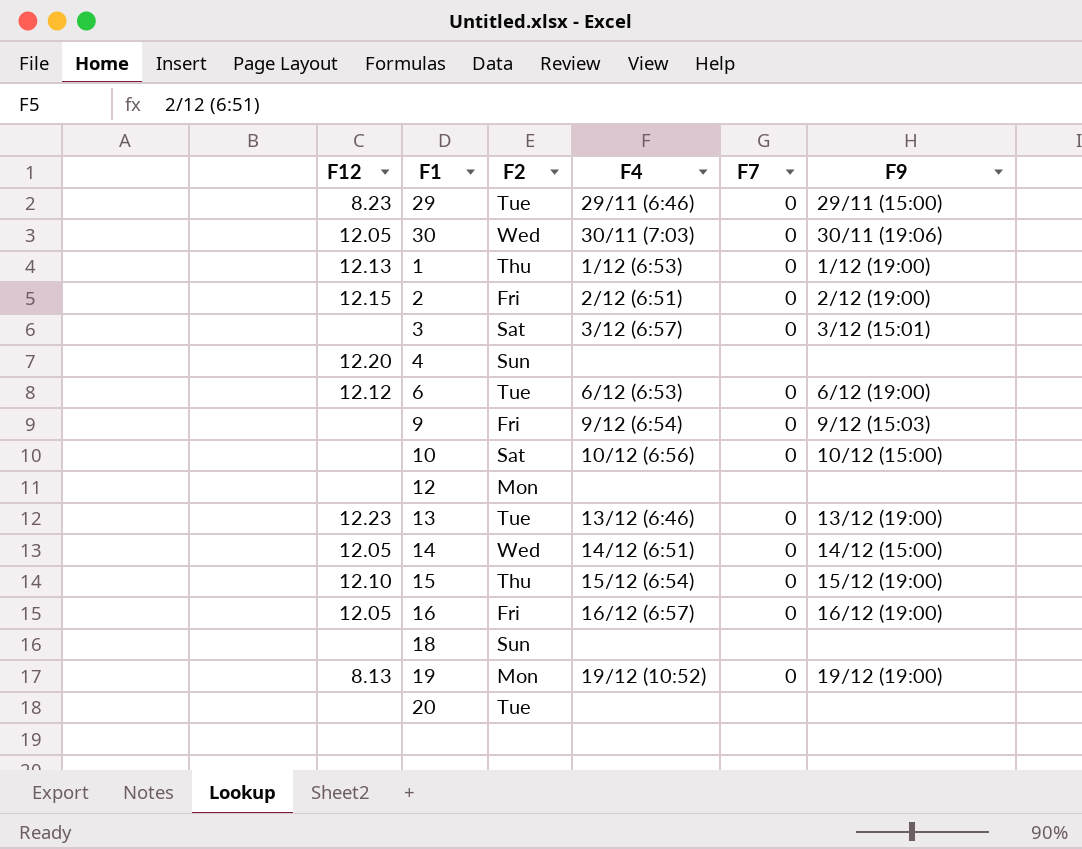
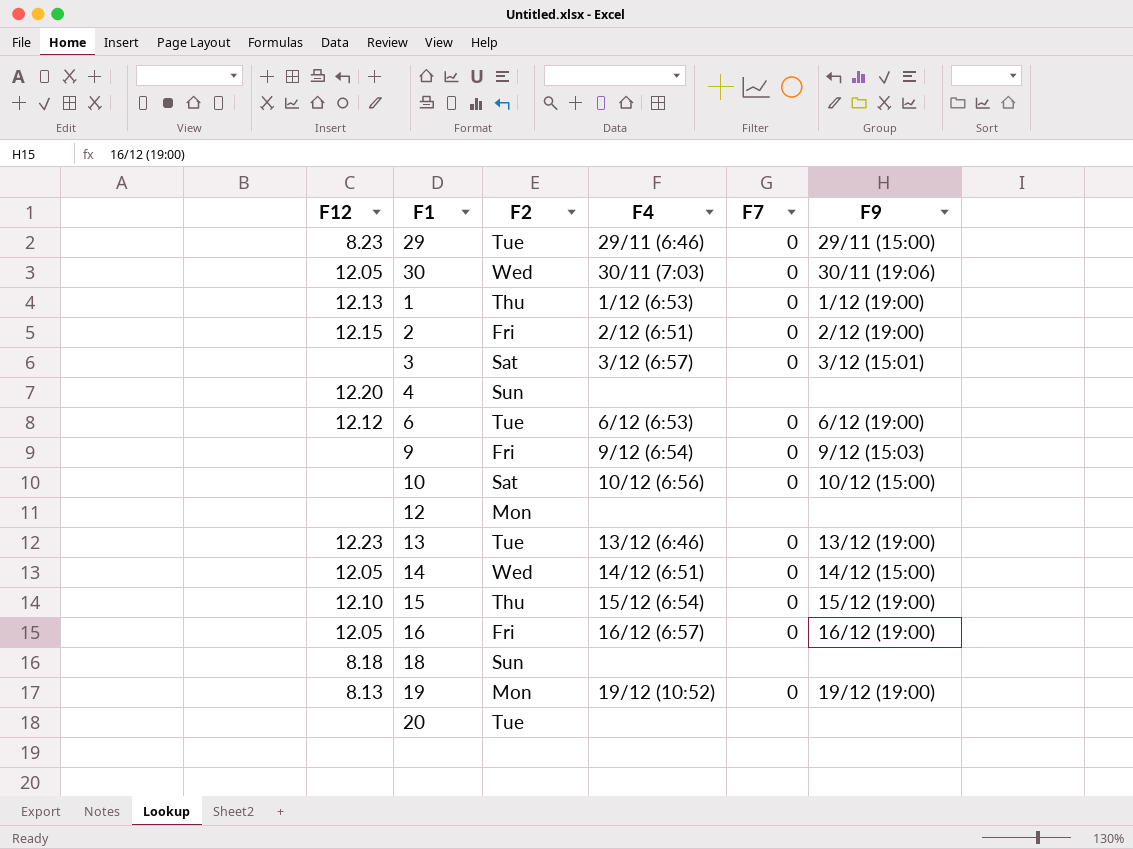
18 | F12: none -> 8.18

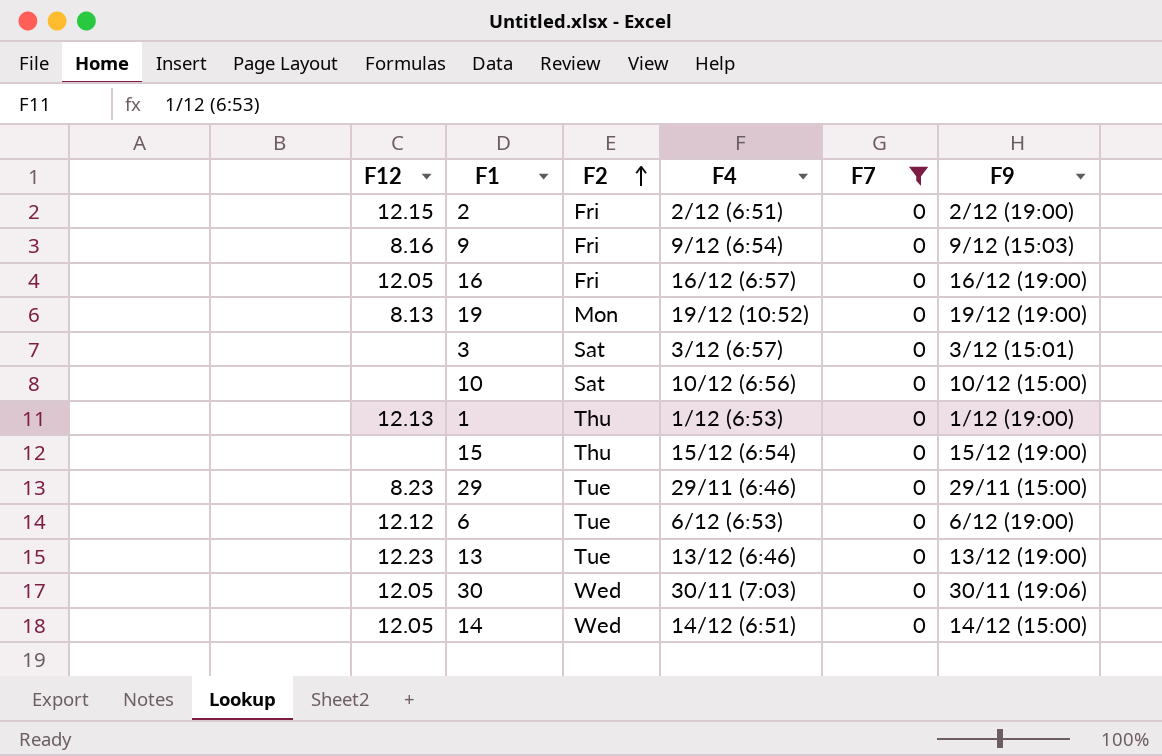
filter: none -> F7 = 0
row order: none -> F2 ascending
9 | F12: none -> 8.16
15 | F12: 12.10 -> none

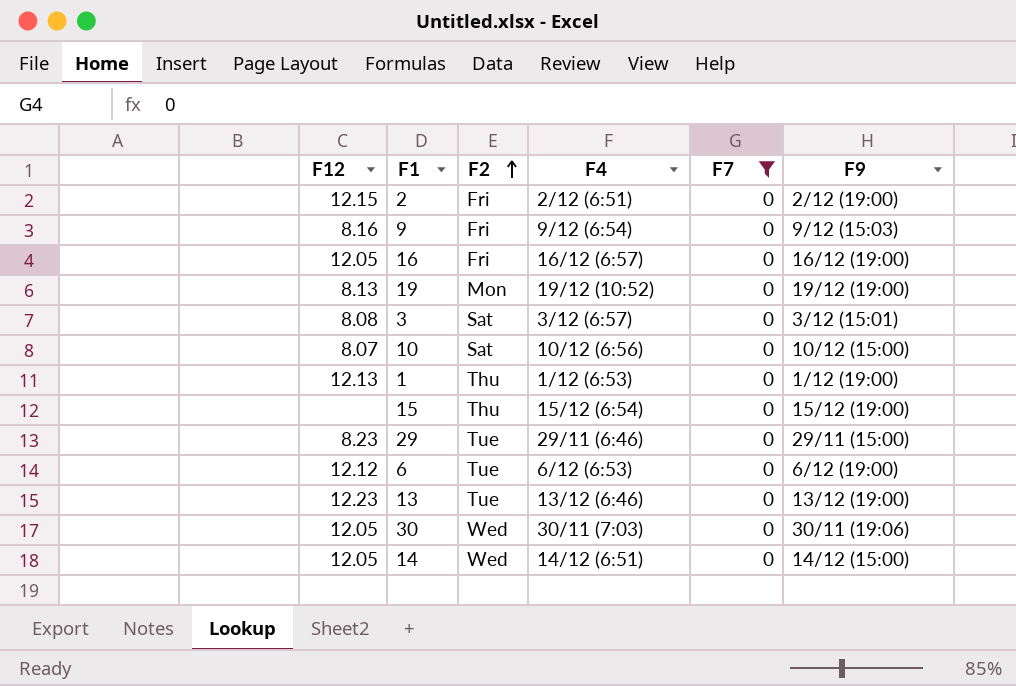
3 | F12: none -> 8.08
10 | F12: none -> 8.07

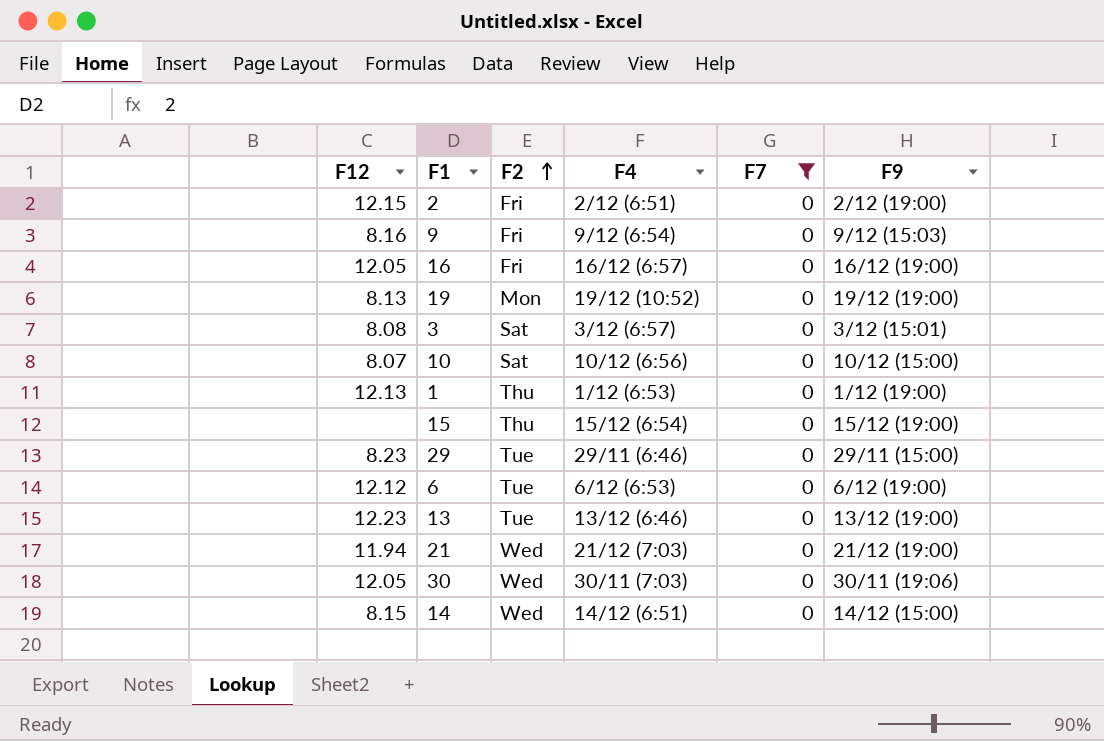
row 21: none -> 11.94 | Wed | 21/12 (7:03) | 0 | 21/12 (19:00)
14 | F12: 12.05 -> 8.15

